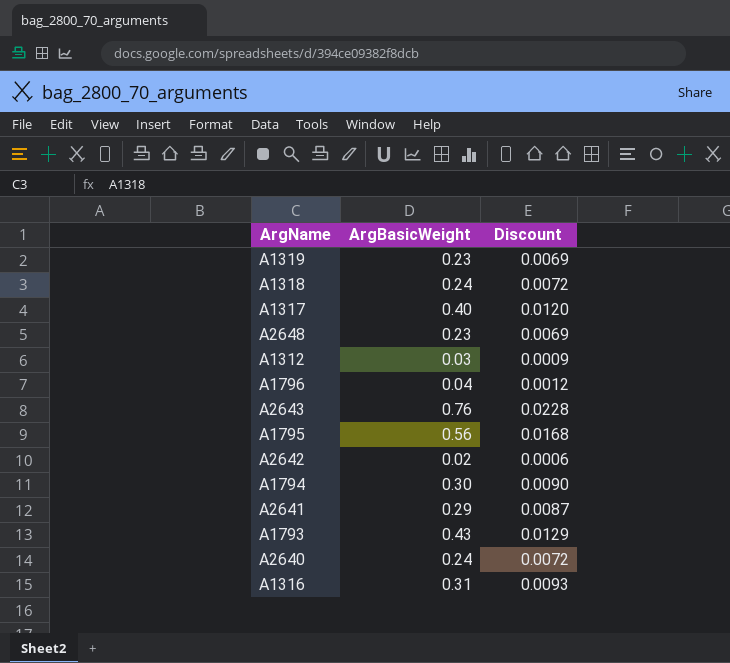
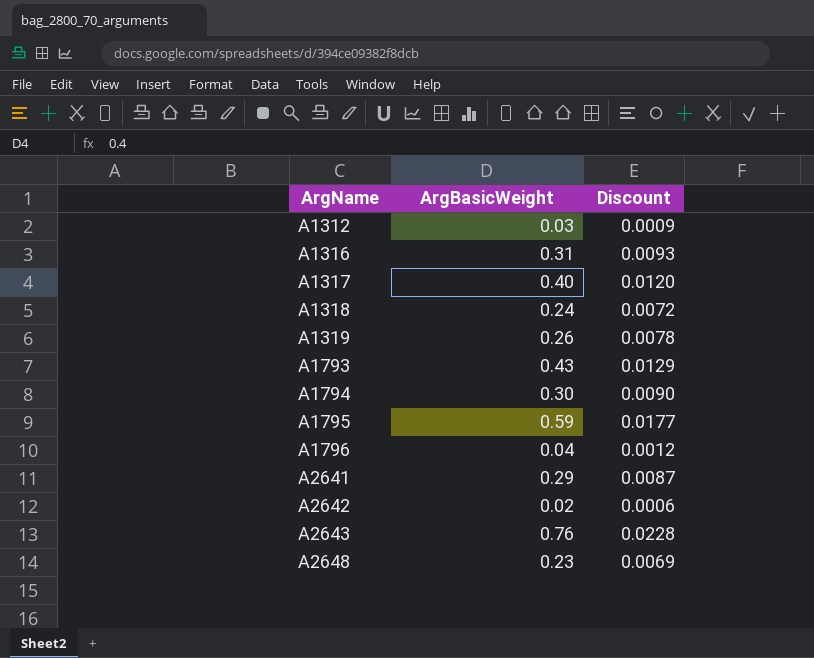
row order: none -> ArgName ascending
row A2640: 0.24 | 0.0072 -> none
A1319 | ArgBasicWeight: 0.23 -> 0.26
A1319 | Discount: 0.0069 -> 0.0078
A1795 | ArgBasicWeight: 0.56 -> 0.59
A1795 | Discount: 0.0168 -> 0.0177

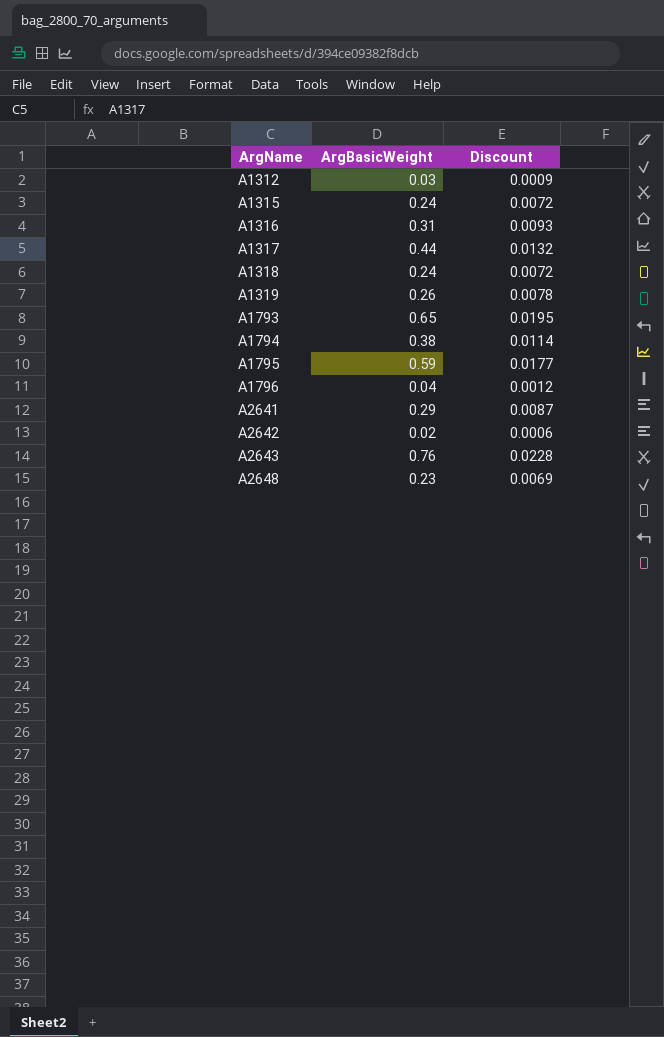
row A1315: none -> 0.24 | 0.0072
A1317 | ArgBasicWeight: 0.40 -> 0.44
A1317 | Discount: 0.0120 -> 0.0132
A1793 | ArgBasicWeight: 0.43 -> 0.65
A1793 | Discount: 0.0129 -> 0.0195
A1794 | ArgBasicWeight: 0.30 -> 0.38
A1794 | Discount: 0.0090 -> 0.0114

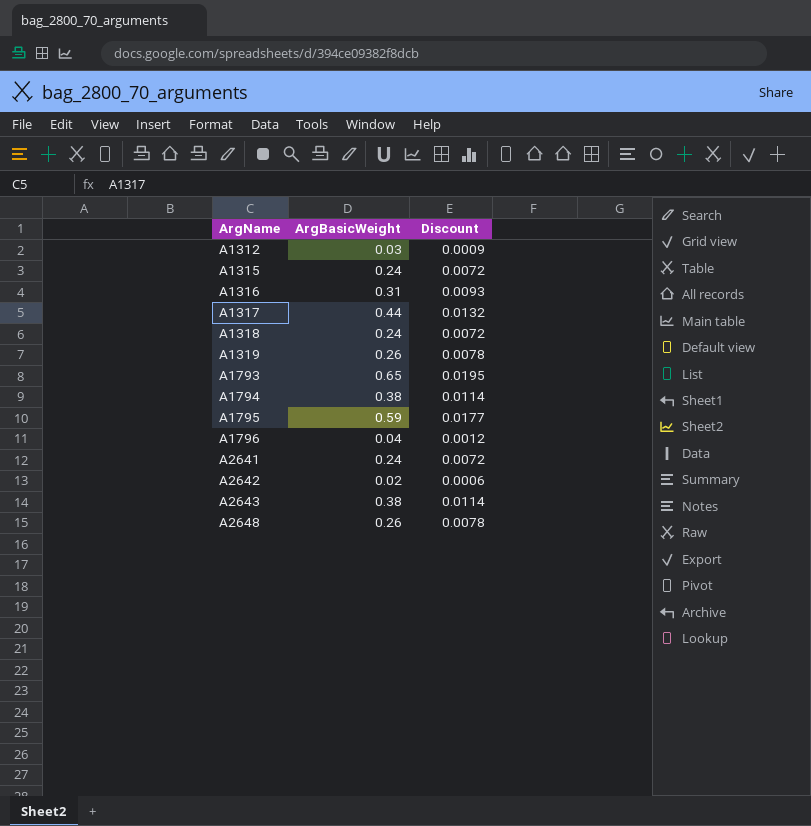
A2641 | ArgBasicWeight: 0.29 -> 0.24
A2641 | Discount: 0.0087 -> 0.0072
A2643 | ArgBasicWeight: 0.76 -> 0.38
A2643 | Discount: 0.0228 -> 0.0114
A2648 | ArgBasicWeight: 0.23 -> 0.26
A2648 | Discount: 0.0069 -> 0.0078

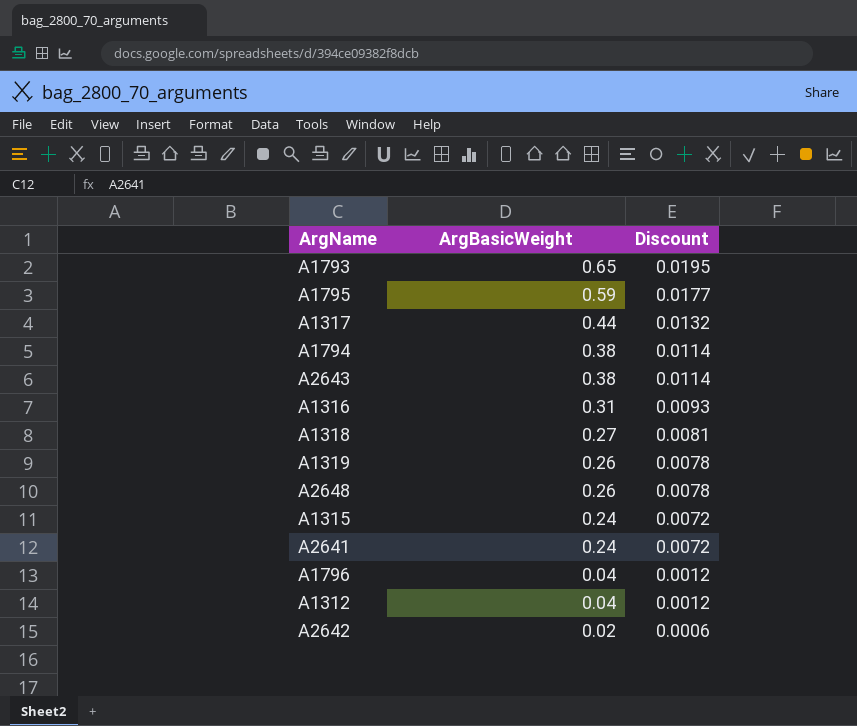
row order: ArgName ascending -> ArgBasicWeight descending
A1318 | ArgBasicWeight: 0.24 -> 0.27
A1318 | Discount: 0.0072 -> 0.0081
A1312 | ArgBasicWeight: 0.03 -> 0.04
A1312 | Discount: 0.0009 -> 0.0012

